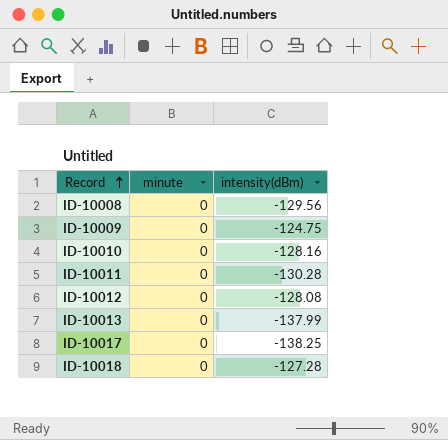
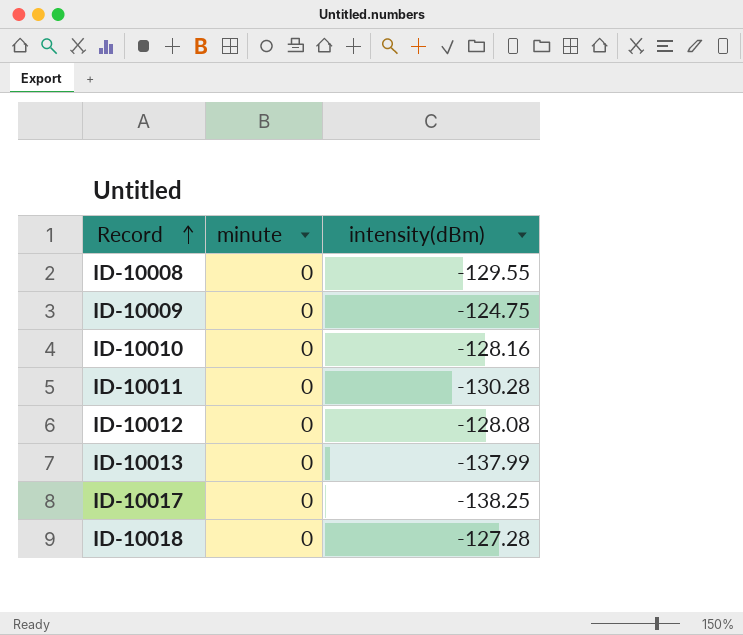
ID-10008 | intensity(dBm): -129.56 -> -129.55

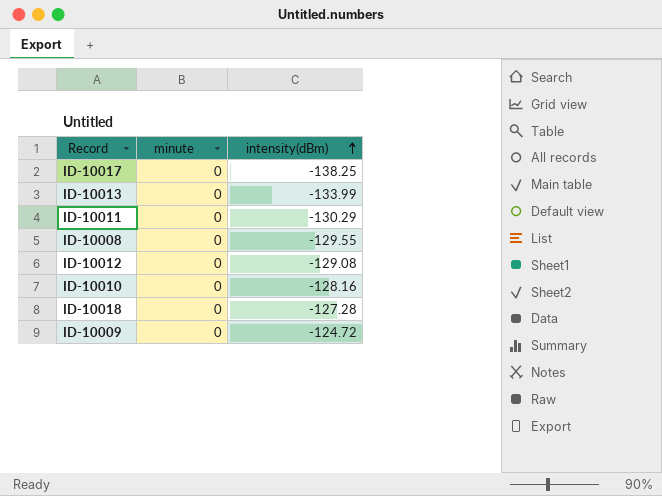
row order: Record ascending -> intensity(dBm) ascending
ID-10013 | intensity(dBm): -137.99 -> -133.99
ID-10011 | intensity(dBm): -130.28 -> -130.29
ID-10012 | intensity(dBm): -128.08 -> -129.08
ID-10009 | intensity(dBm): -124.75 -> -124.72

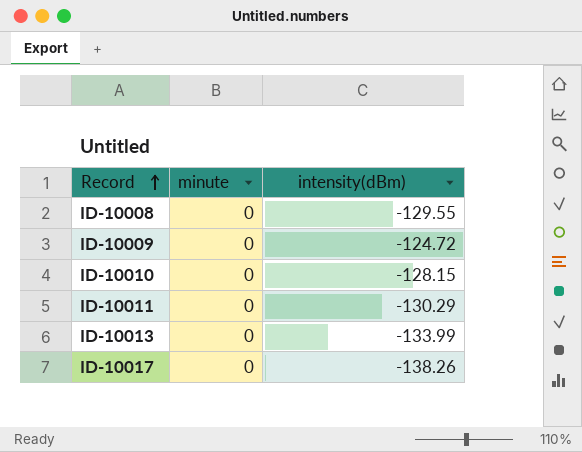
row order: intensity(dBm) ascending -> Record ascending
row ID-10012: 0 | -129.08 -> none
row ID-10018: 0 | -127.28 -> none
ID-10010 | intensity(dBm): -128.16 -> -128.15
ID-10017 | intensity(dBm): -138.25 -> -138.26

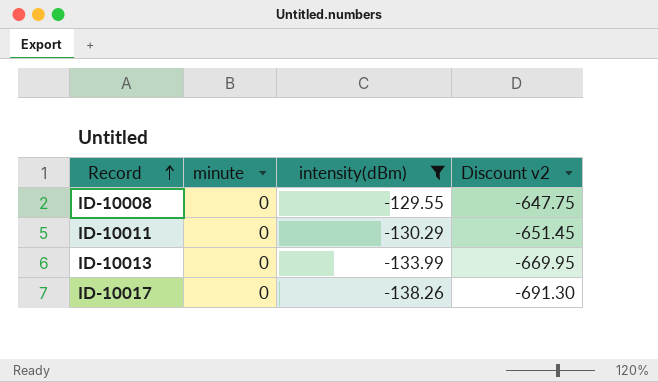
filter: none -> intensity(dBm) <= -129.55
column Discount v2 | formula: none -> [intensity(dBm)] * 5

